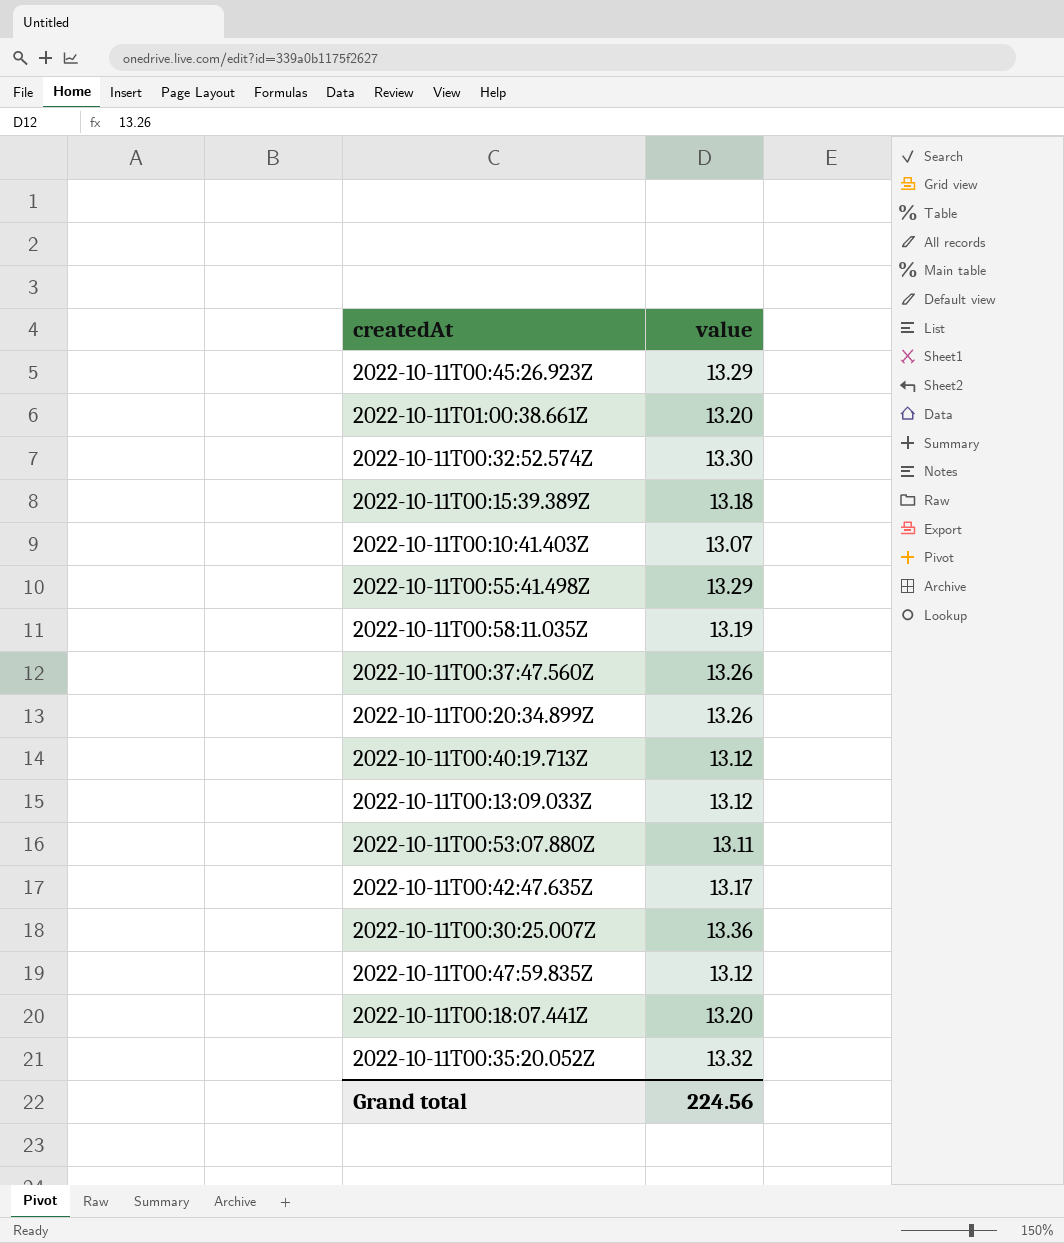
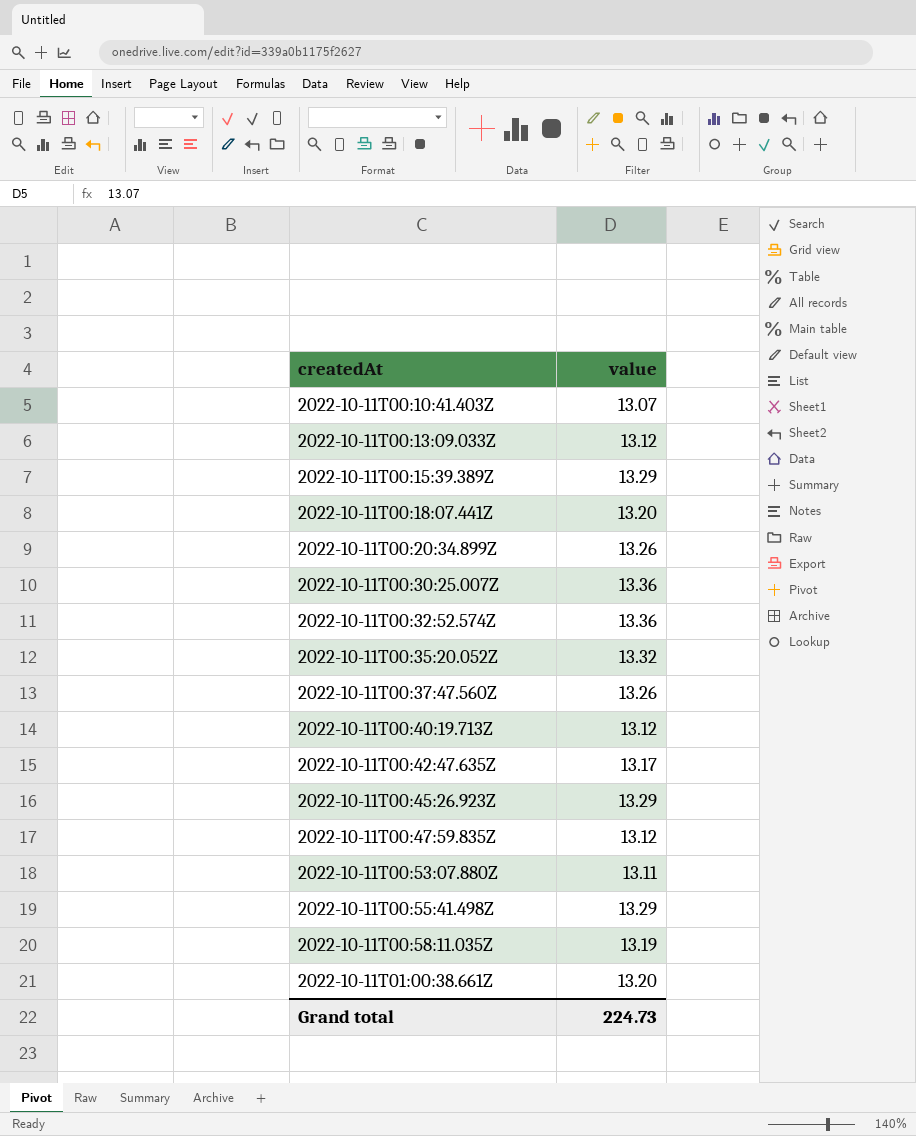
row order: none -> createdAt ascending
2022-10-11T00:15:39.389Z | value: 13.18 -> 13.29
2022-10-11T00:32:52.574Z | value: 13.30 -> 13.36
Grand total | value: 224.56 -> 224.73

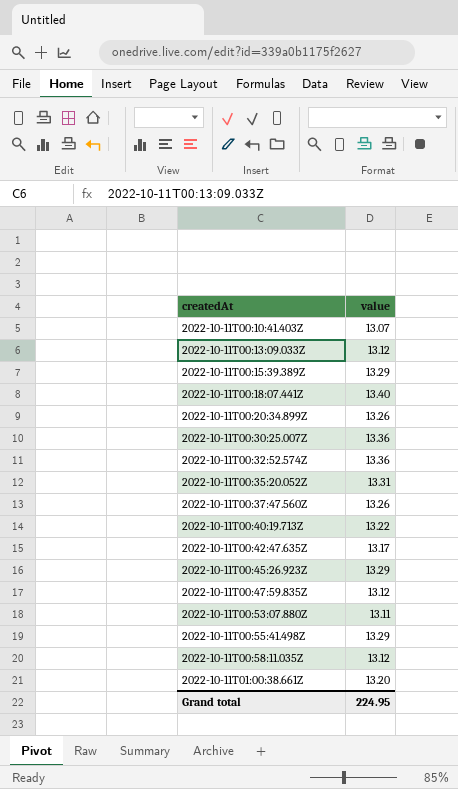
2022-10-11T00:18:07.441Z | value: 13.20 -> 13.40
2022-10-11T00:35:20.052Z | value: 13.32 -> 13.31
2022-10-11T00:40:19.713Z | value: 13.12 -> 13.22
2022-10-11T00:58:11.035Z | value: 13.19 -> 13.12
Grand total | value: 224.73 -> 224.95

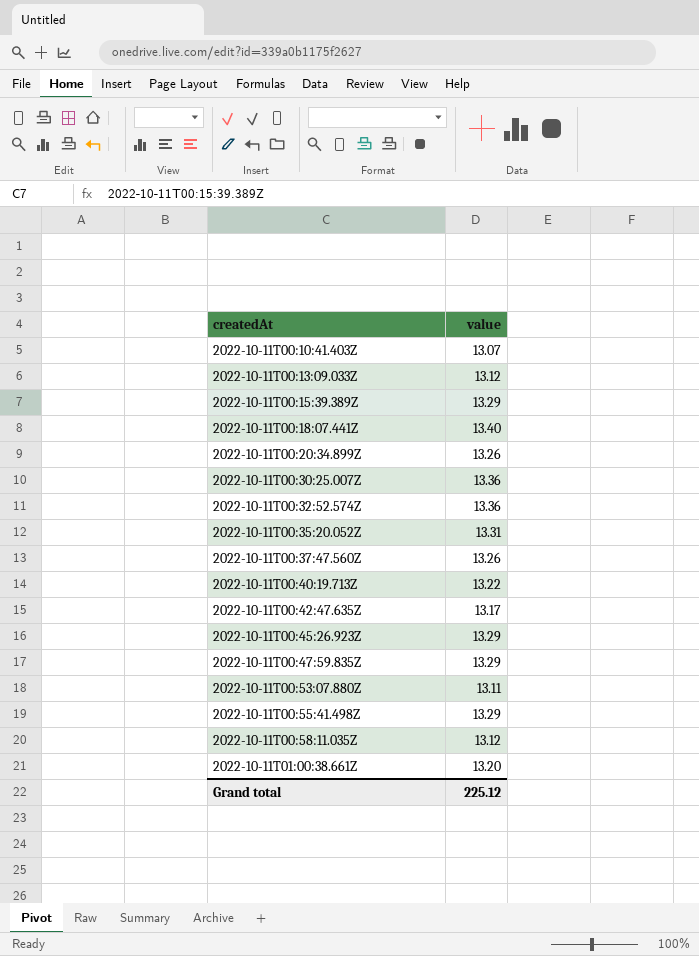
2022-10-11T00:47:59.835Z | value: 13.12 -> 13.29
Grand total | value: 224.95 -> 225.12

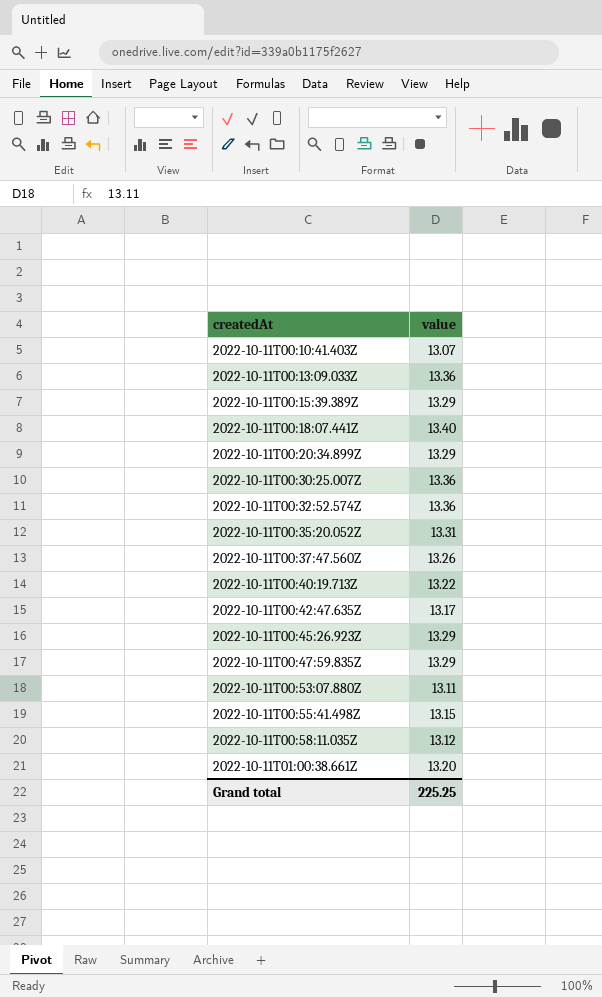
2022-10-11T00:13:09.033Z | value: 13.12 -> 13.36
2022-10-11T00:20:34.899Z | value: 13.26 -> 13.29
2022-10-11T00:55:41.498Z | value: 13.29 -> 13.15
Grand total | value: 225.12 -> 225.25

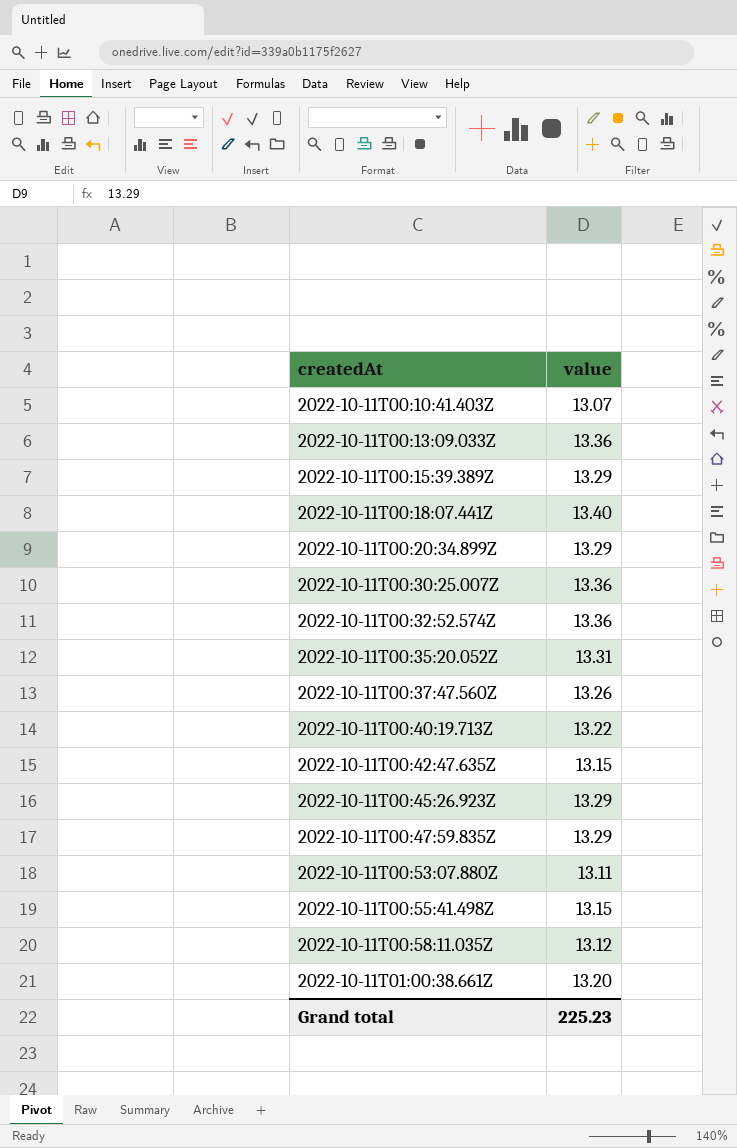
2022-10-11T00:42:47.635Z | value: 13.17 -> 13.15
Grand total | value: 225.25 -> 225.23

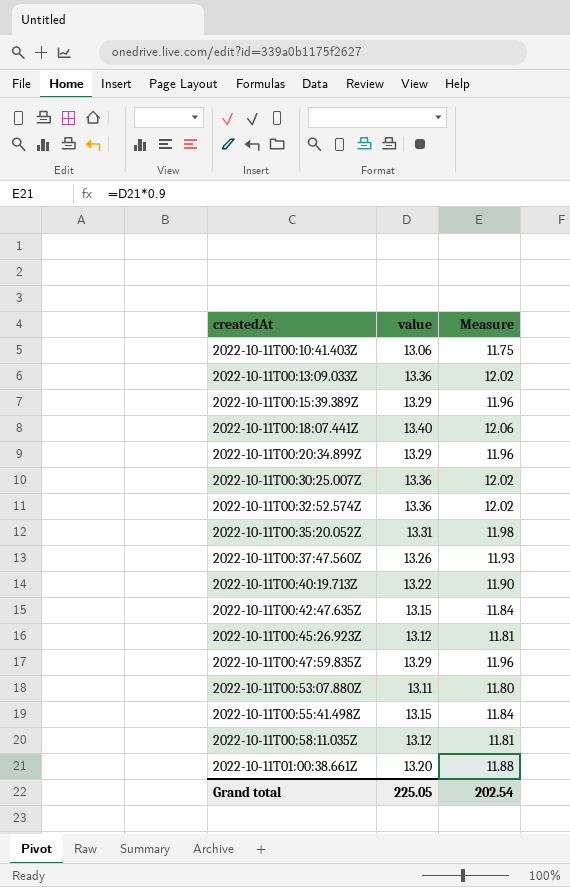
column Measure | formula: none -> [value] * 0.9
2022-10-11T00:10:41.403Z | value: 13.07 -> 13.06
2022-10-11T00:45:26.923Z | value: 13.29 -> 13.12
Grand total | value: 225.23 -> 225.05

